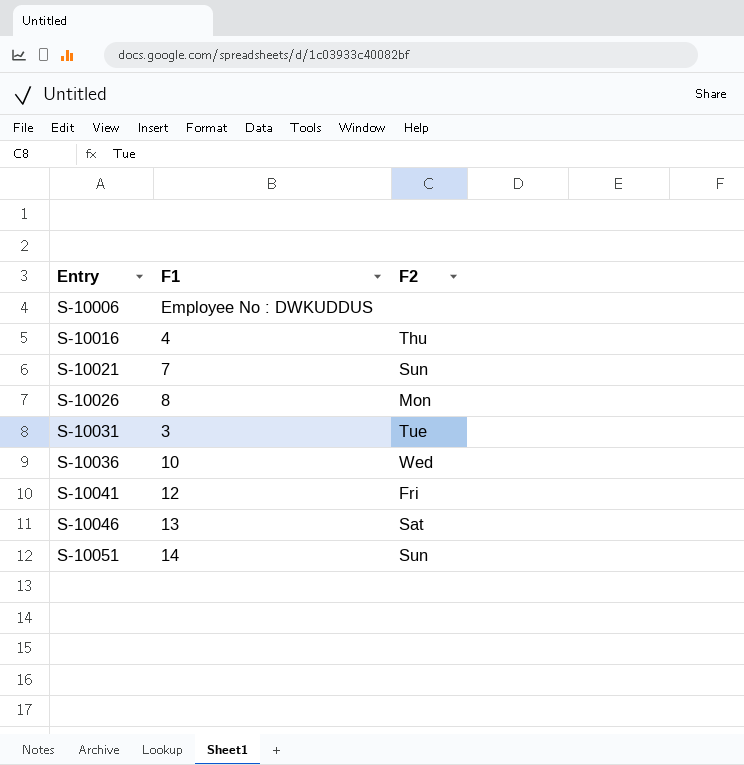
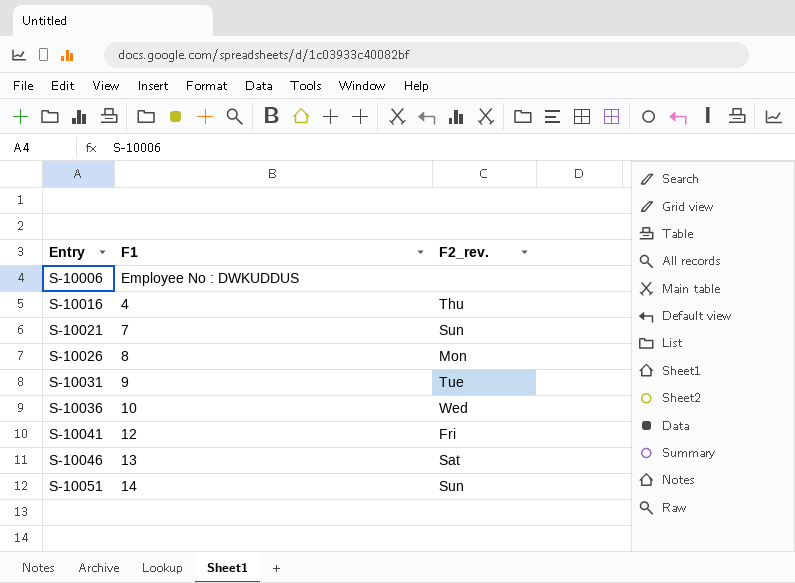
column name: F2 -> F2_rev.
S-10031 | F1: 3 -> 9

